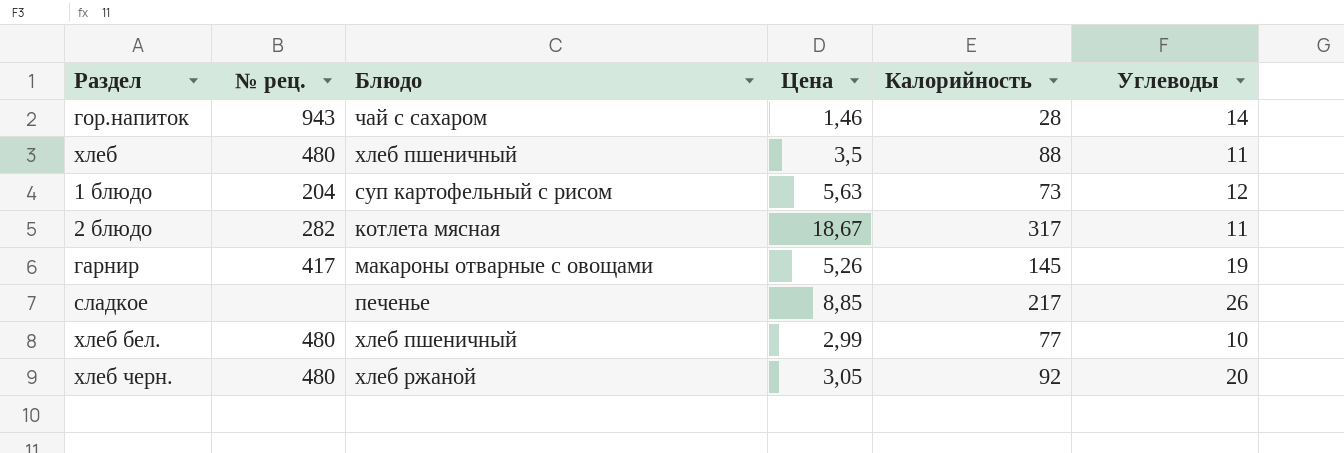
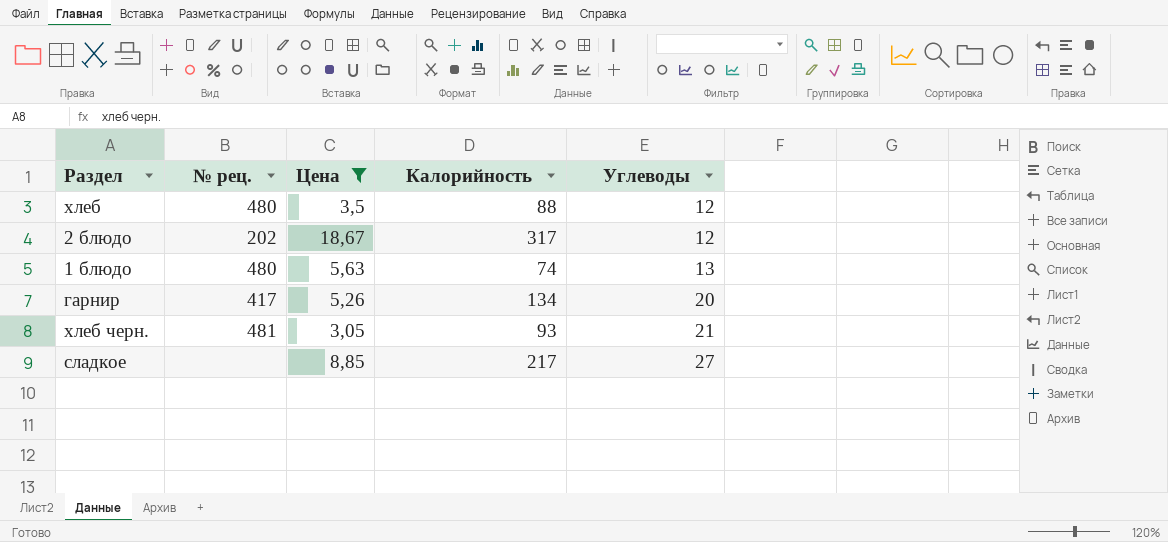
filter: none -> Цена >= 3,05
row order: none -> Углеводы ascending
column Блюдо | position: 3 -> none
хлеб | Углеводы: 11 -> 12
2 блюдо | № рец.: 282 -> 202
2 блюдо | Углеводы: 11 -> 12
1 блюдо | № рец.: 204 -> 480
1 блюдо | Калорийность: 73 -> 74
1 блюдо | Углеводы: 12 -> 13
гарнир | Калорийность: 145 -> 134
гарнир | Углеводы: 19 -> 20
хлеб черн. | № рец.: 480 -> 481
хлеб черн. | Калорийность: 92 -> 93
хлеб черн. | Углеводы: 20 -> 21
сладкое | Углеводы: 26 -> 27

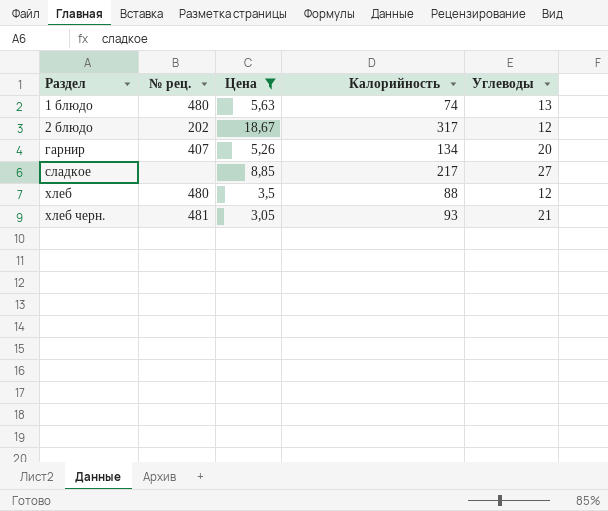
row order: Углеводы ascending -> Раздел ascending
гарнир | № рец.: 417 -> 407

